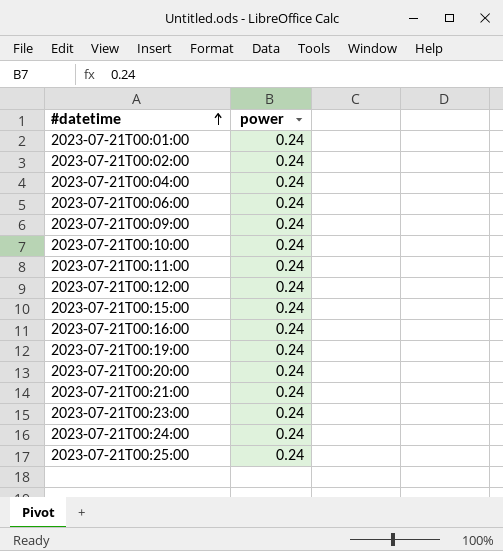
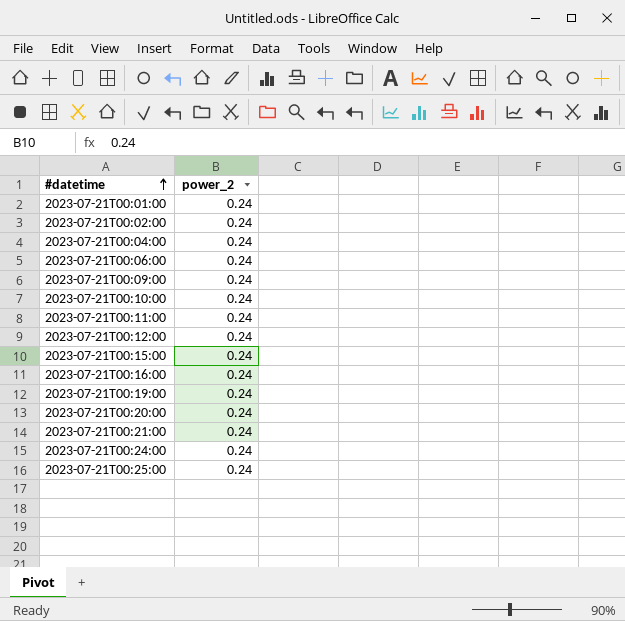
column name: power -> power_2
row 2023-07-21T00:23:00: 0.24 -> none

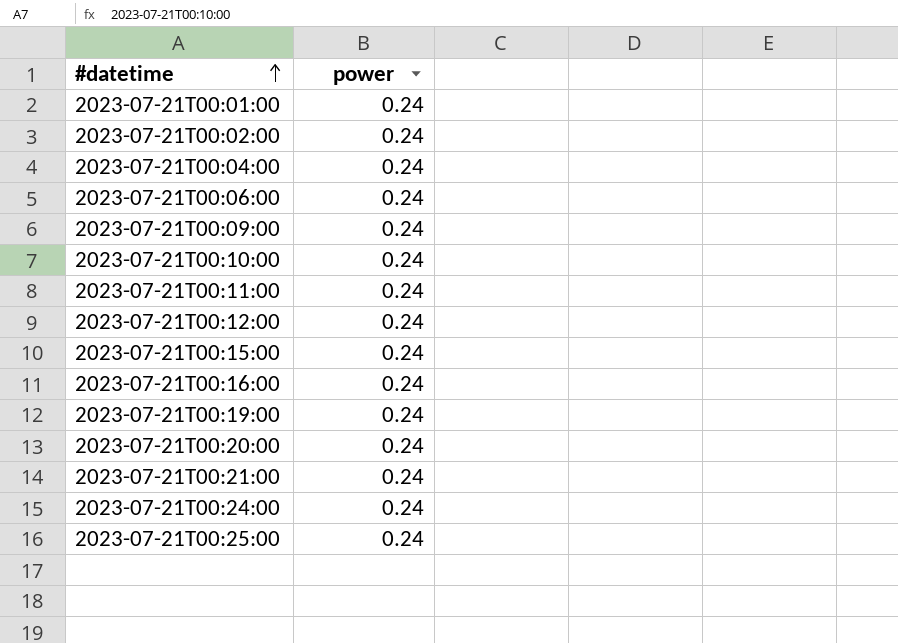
column name: power_2 -> power

